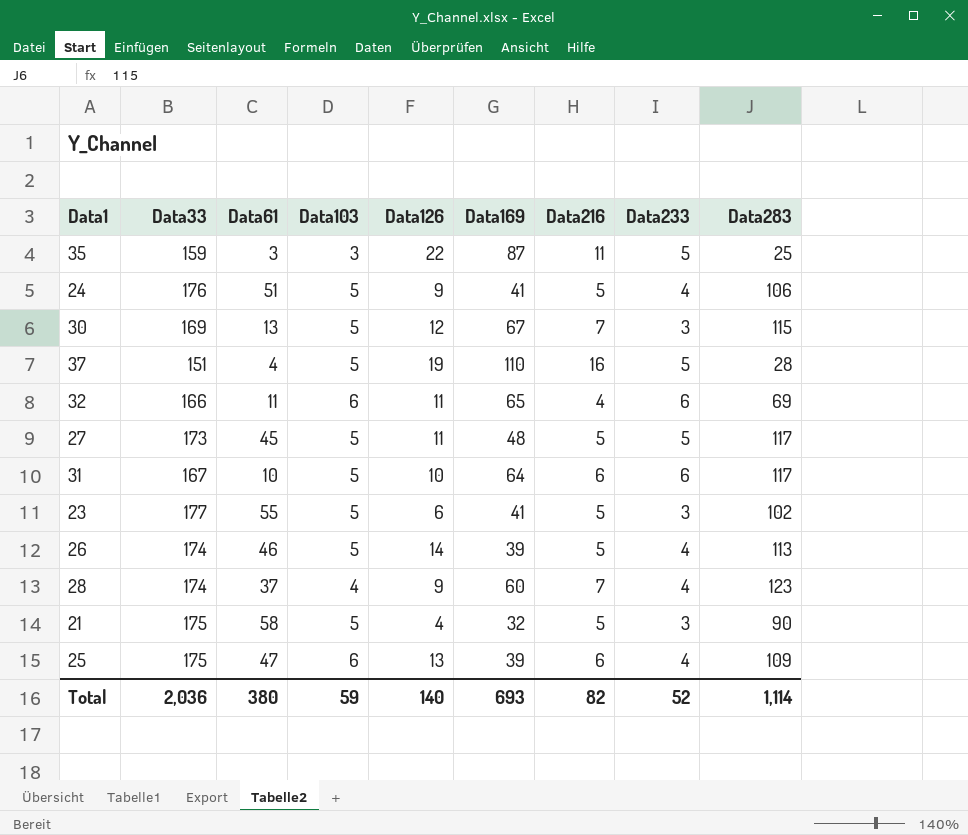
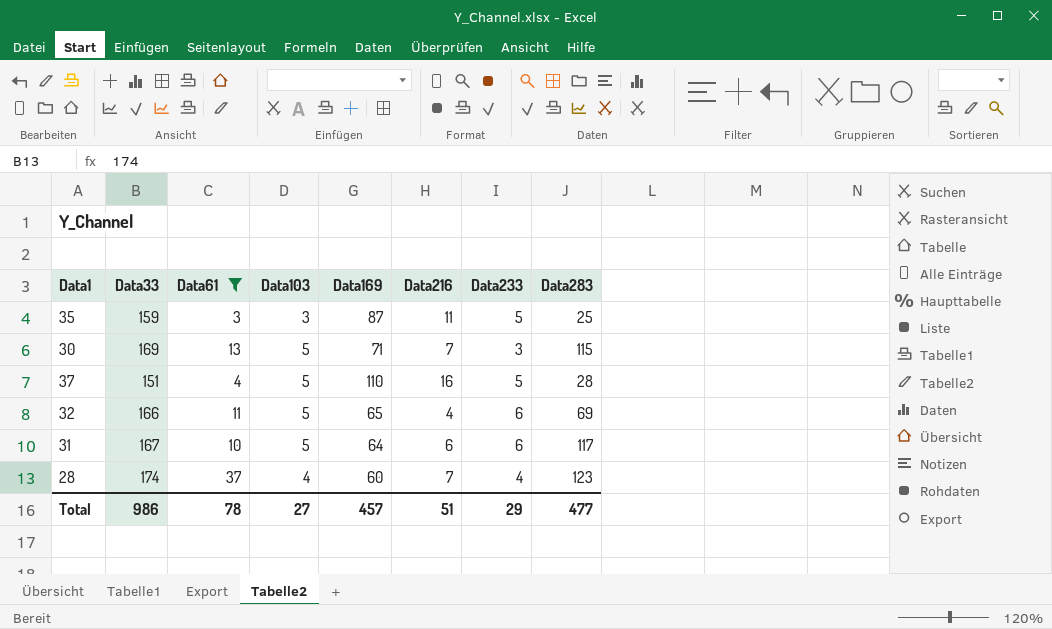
filter: none -> Data61 <= 37
column Data126 | position: 5 -> none
30 | Data169: 67 -> 71
32 | Data103: 6 -> 5
Total | Data33: 2,036 -> 986
Total | Data61: 380 -> 78
Total | Data103: 59 -> 27
Total | Data169: 693 -> 457
Total | Data216: 82 -> 51
Total | Data233: 52 -> 29
Total | Data283: 1,114 -> 477

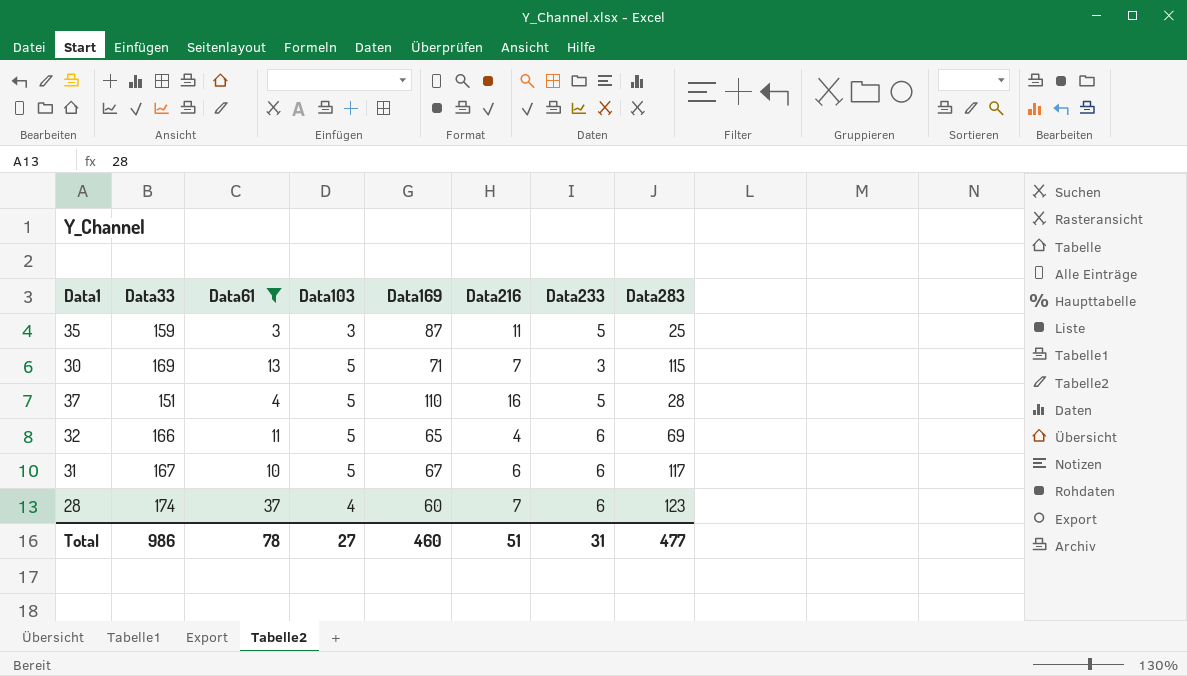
31 | Data169: 64 -> 67
28 | Data233: 4 -> 6
Total | Data169: 457 -> 460
Total | Data233: 29 -> 31

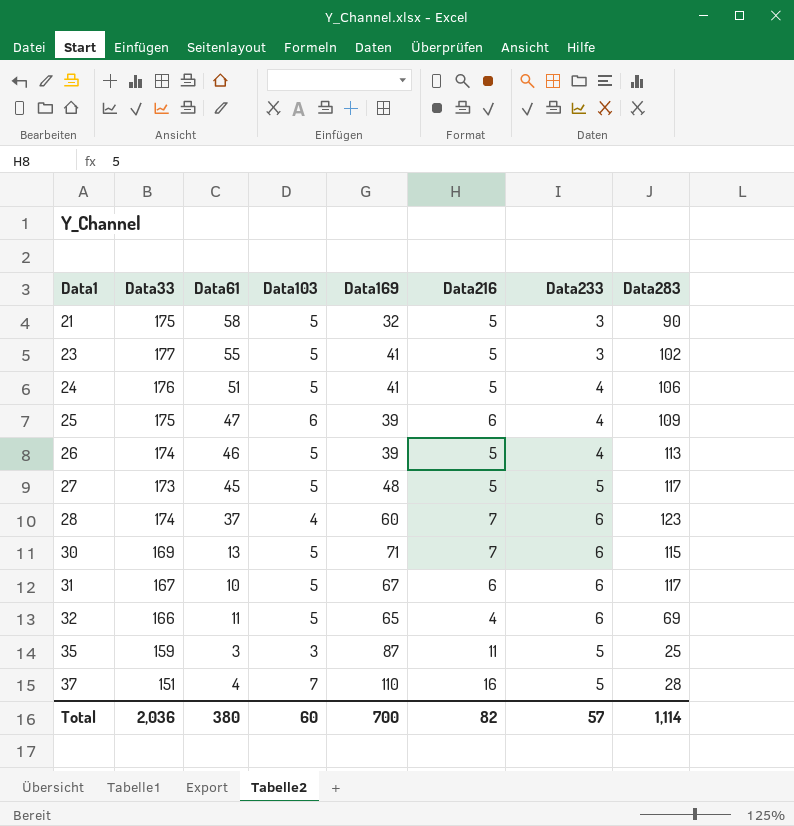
filter: Data61 <= 37 -> none
row order: none -> Data1 ascending
30 | Data233: 3 -> 6
37 | Data103: 5 -> 7
Total | Data33: 986 -> 2,036
Total | Data61: 78 -> 380
Total | Data103: 27 -> 60
Total | Data169: 460 -> 700
Total | Data216: 51 -> 82
Total | Data233: 31 -> 57
Total | Data283: 477 -> 1,114

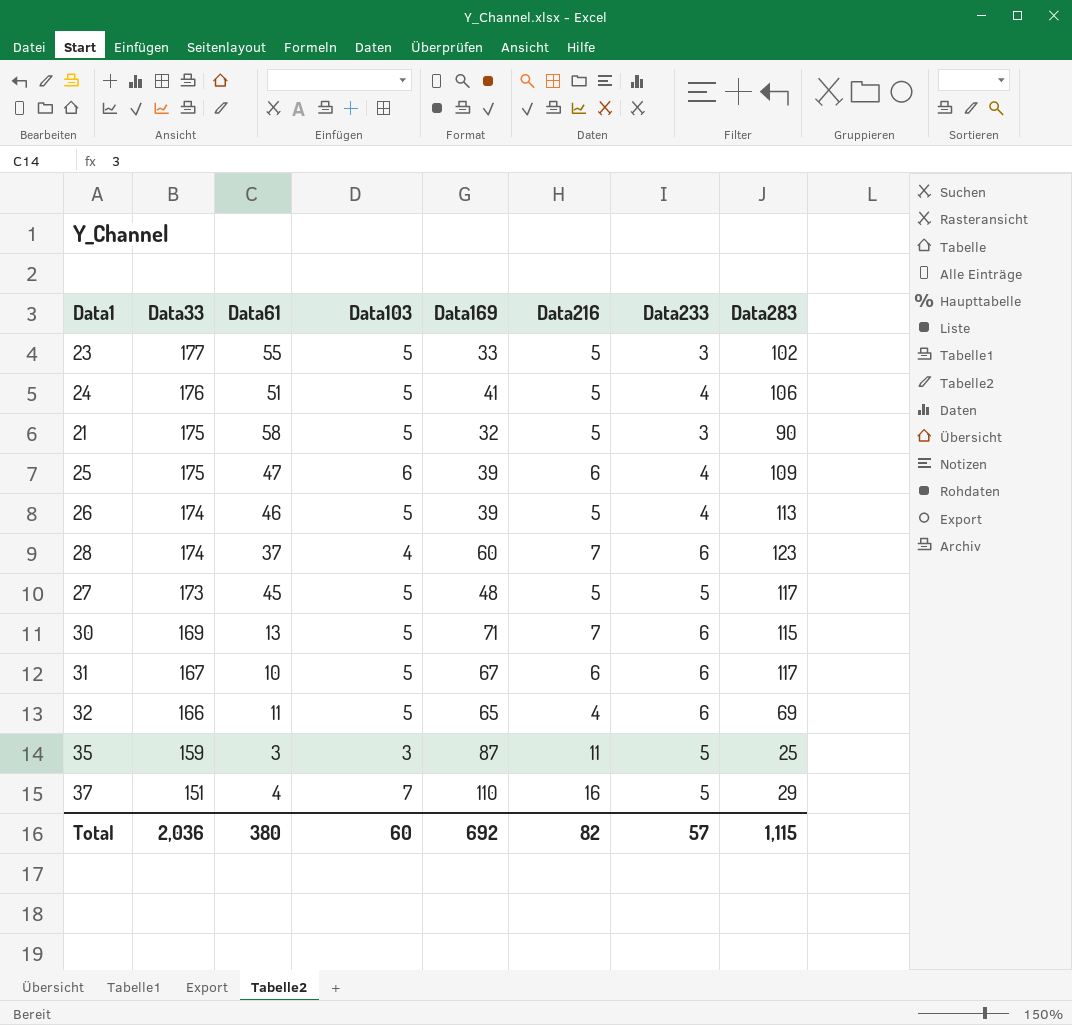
row order: Data1 ascending -> Data33 descending
23 | Data169: 41 -> 33
37 | Data283: 28 -> 29
Total | Data169: 700 -> 692
Total | Data283: 1,114 -> 1,115

